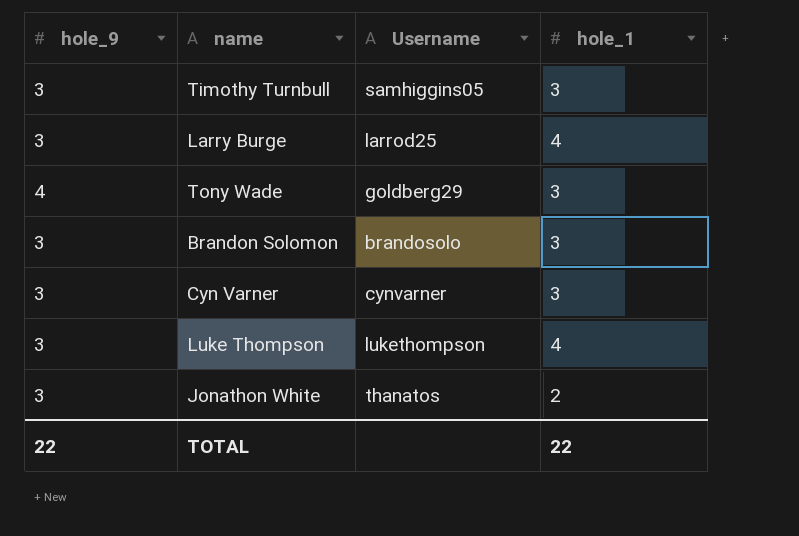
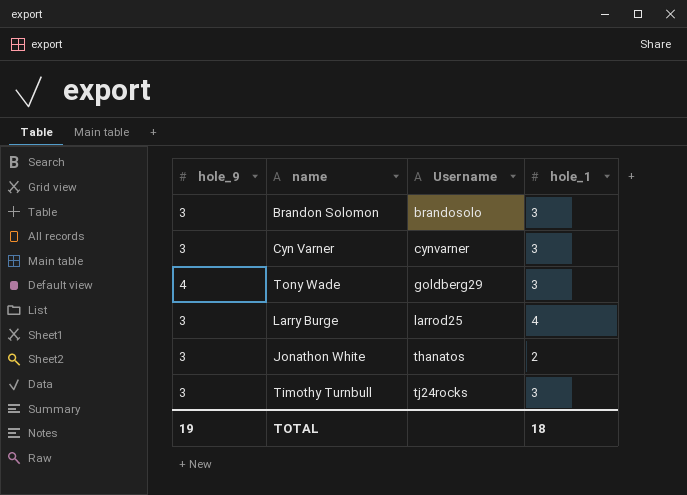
row order: none -> Username ascending
row Luke Thompson: 3 | lukethompson | 4 -> none
Timothy Turnbull | Username: samhiggins05 -> tj24rocks
TOTAL | hole_9: 22 -> 19
TOTAL | hole_1: 22 -> 18

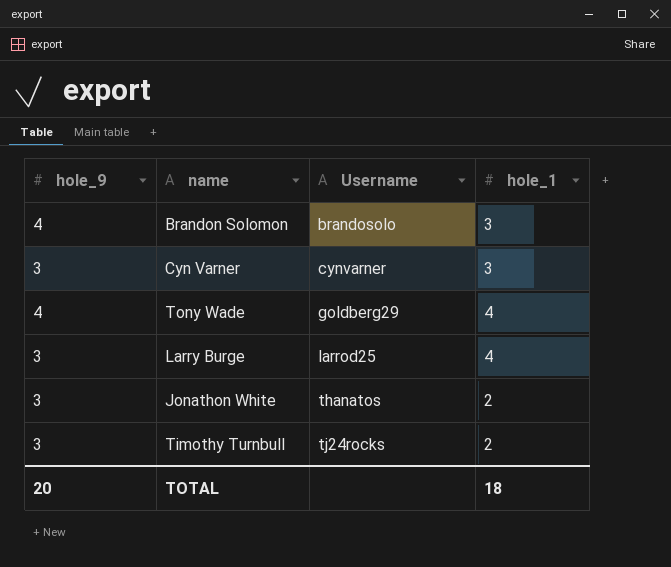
Brandon Solomon | hole_9: 3 -> 4
Tony Wade | hole_1: 3 -> 4
Timothy Turnbull | hole_1: 3 -> 2
TOTAL | hole_9: 19 -> 20

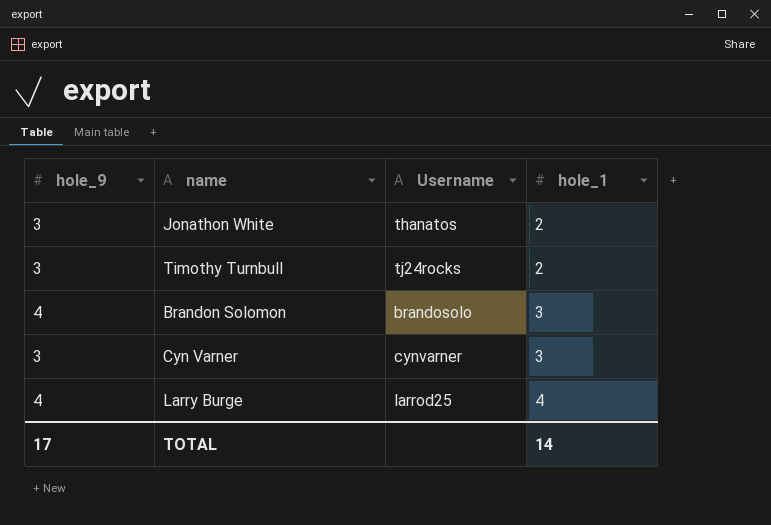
row order: Username ascending -> hole_1 ascending
row Tony Wade: 4 | goldberg29 | 4 -> none
Larry Burge | hole_9: 3 -> 4
TOTAL | hole_9: 20 -> 17
TOTAL | hole_1: 18 -> 14

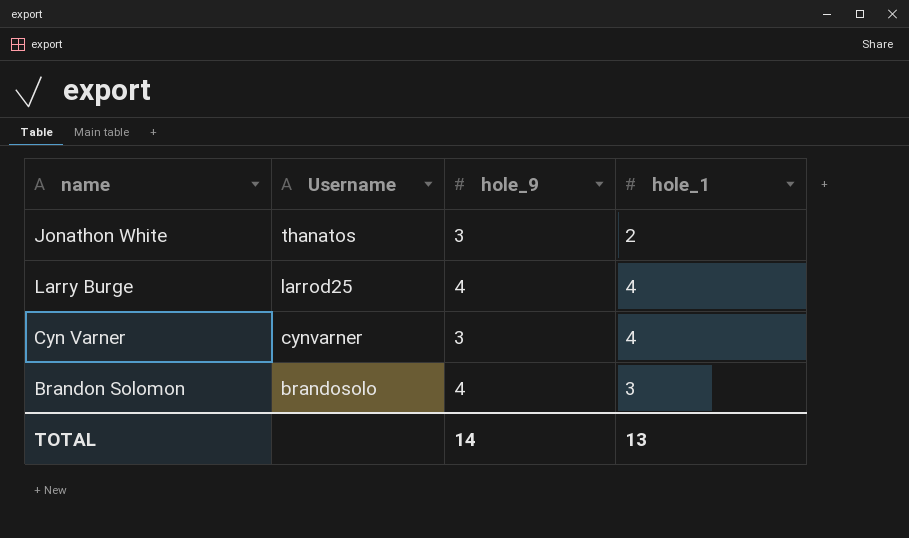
row order: hole_1 ascending -> Username descending
column hole_9 | position: 1 -> 3
row Timothy Turnbull: 3 | tj24rocks | 2 -> none
Cyn Varner | hole_1: 3 -> 4
TOTAL | hole_9: 17 -> 14
TOTAL | hole_1: 14 -> 13

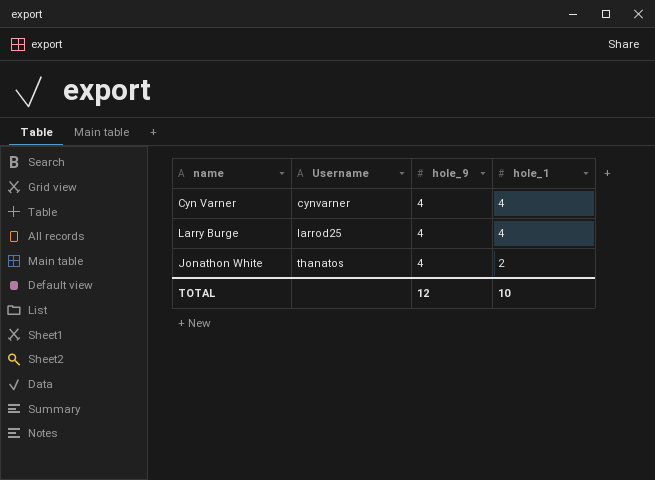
row order: Username descending -> Username ascending
row Brandon Solomon: brandosolo | 4 | 3 -> none
Cyn Varner | hole_9: 3 -> 4
Jonathon White | hole_9: 3 -> 4
TOTAL | hole_9: 14 -> 12
TOTAL | hole_1: 13 -> 10

